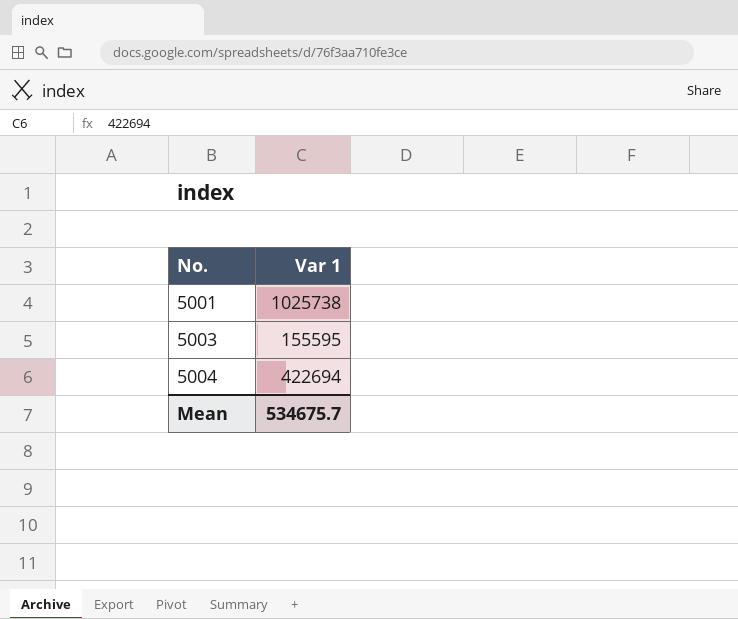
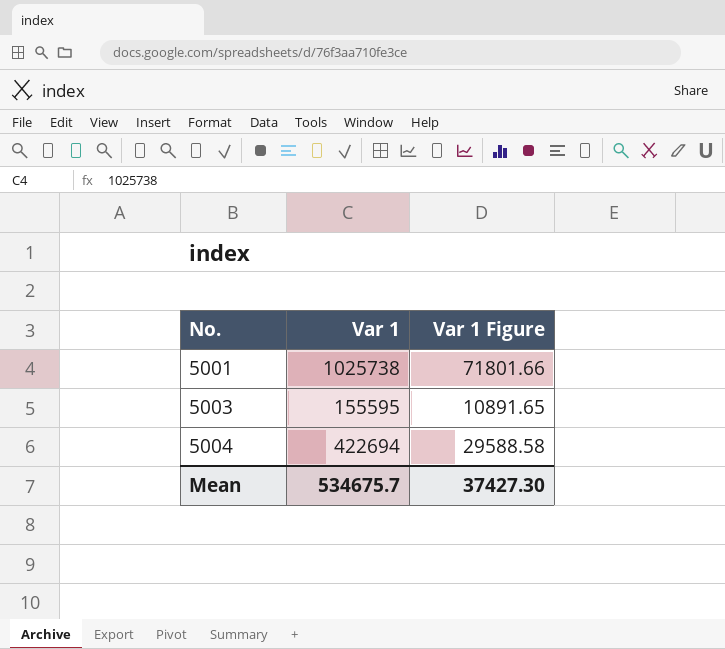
column Var 1 Figure | formula: none -> [Var 1] * 0.07

